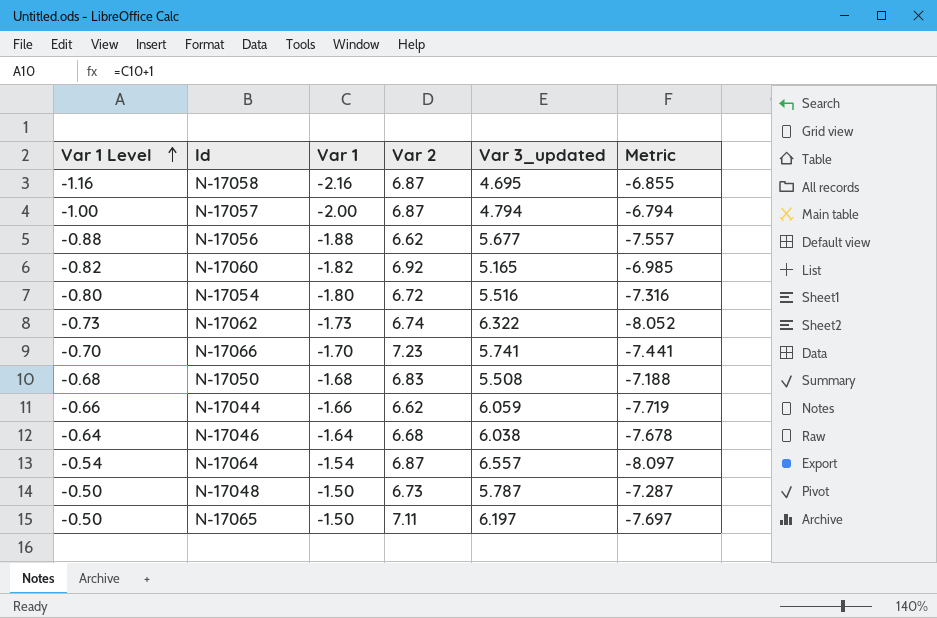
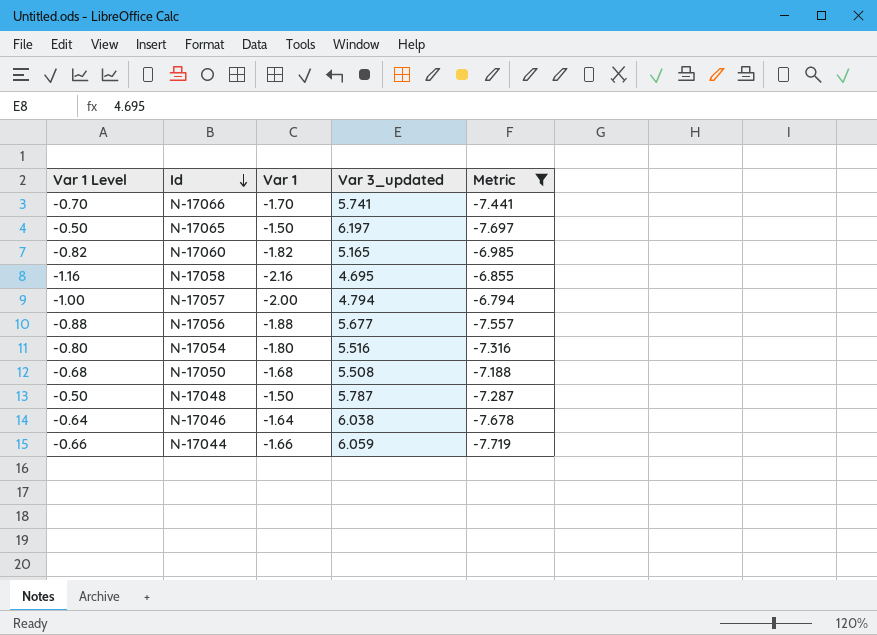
filter: none -> Metric >= -7.719
row order: Var 1 Level ascending -> Id descending
column Var 2 | position: 4 -> none

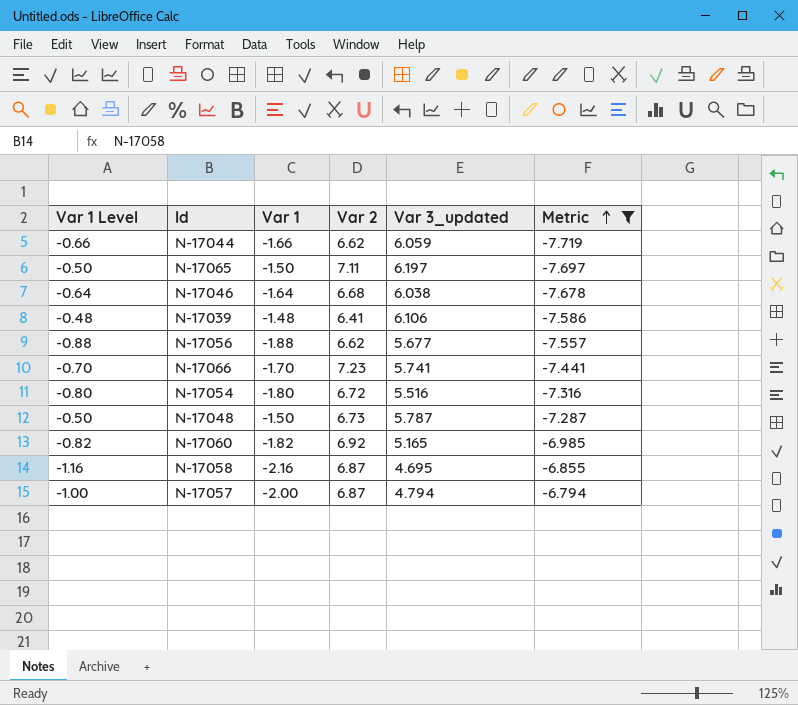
row order: Id descending -> Metric ascending
column Var 2 | position: none -> 4
row N-17050: -0.68 | -1.68 | 5.508 | -7.188 -> none
row N-17039: none -> -0.48 | -1.48 | 6.41 | 6.106 | -7.586

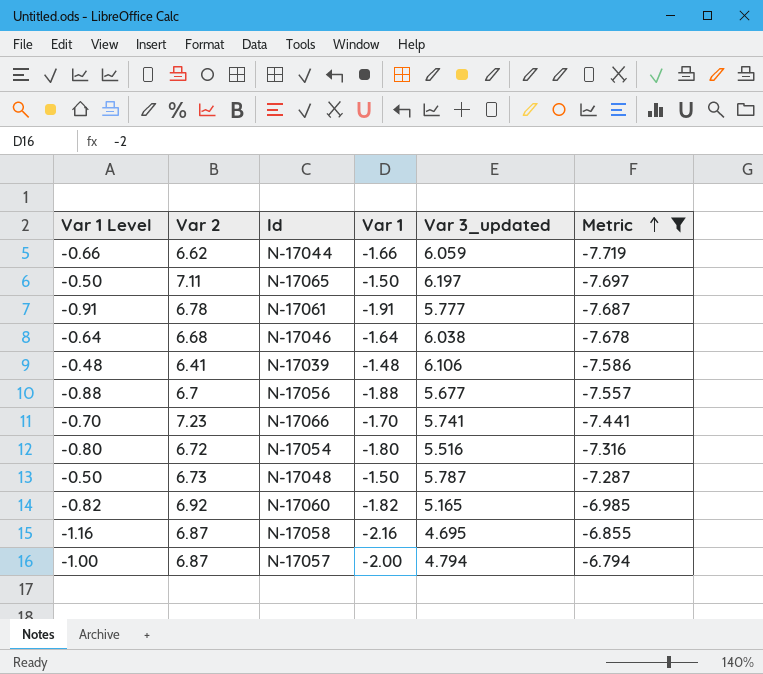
column Var 2 | position: 4 -> 2
row N-17061: none -> -0.91 | 6.78 | -1.91 | 5.777 | -7.687
N-17056 | Var 2: 6.62 -> 6.7

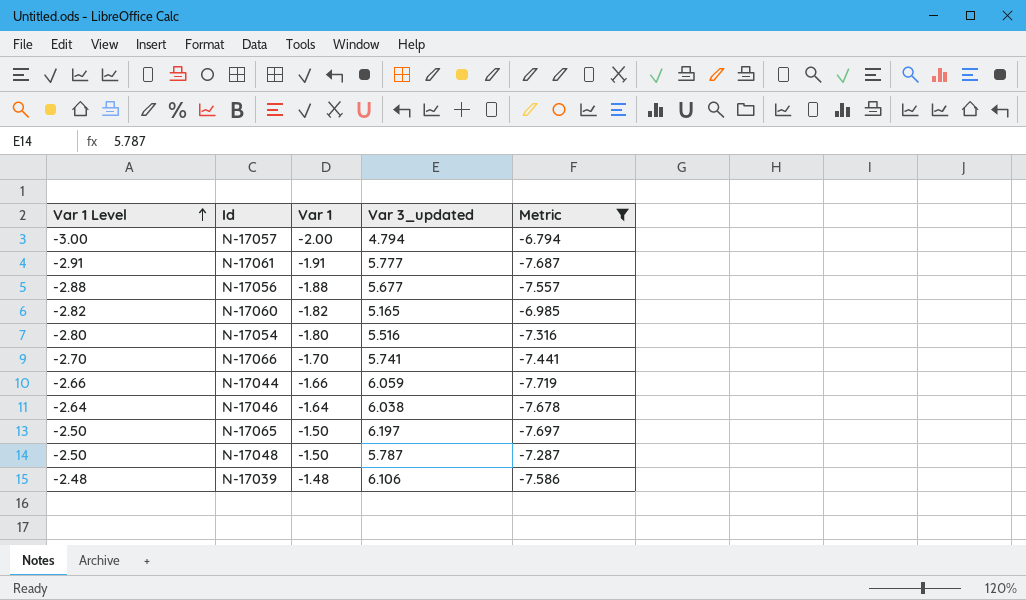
row order: Metric ascending -> Var 1 Level ascending
column Var 2 | position: 2 -> none
column Var 1 Level | formula: [Var 1] + 1 -> [Var 1] - 1
row N-17058: -1.16 | 6.87 | -2.16 | 4.695 | -6.855 -> none

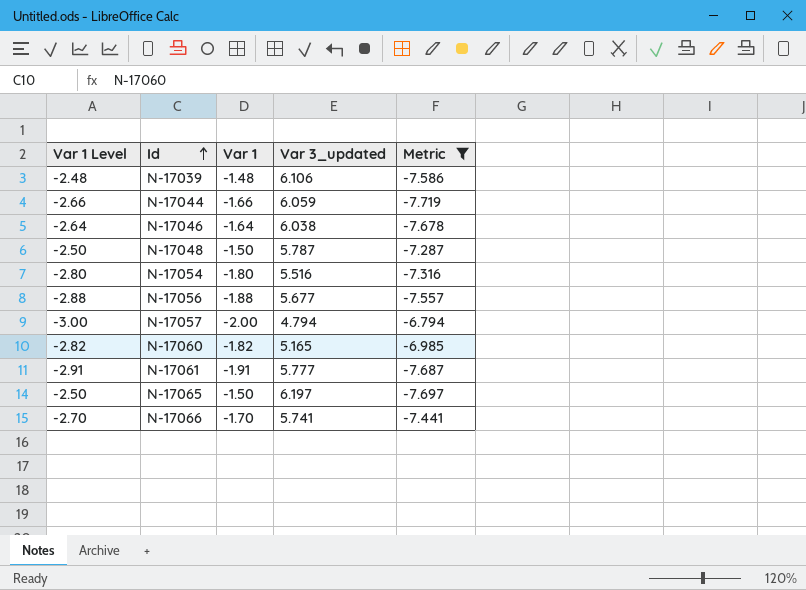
row order: Var 1 Level ascending -> Id ascending

